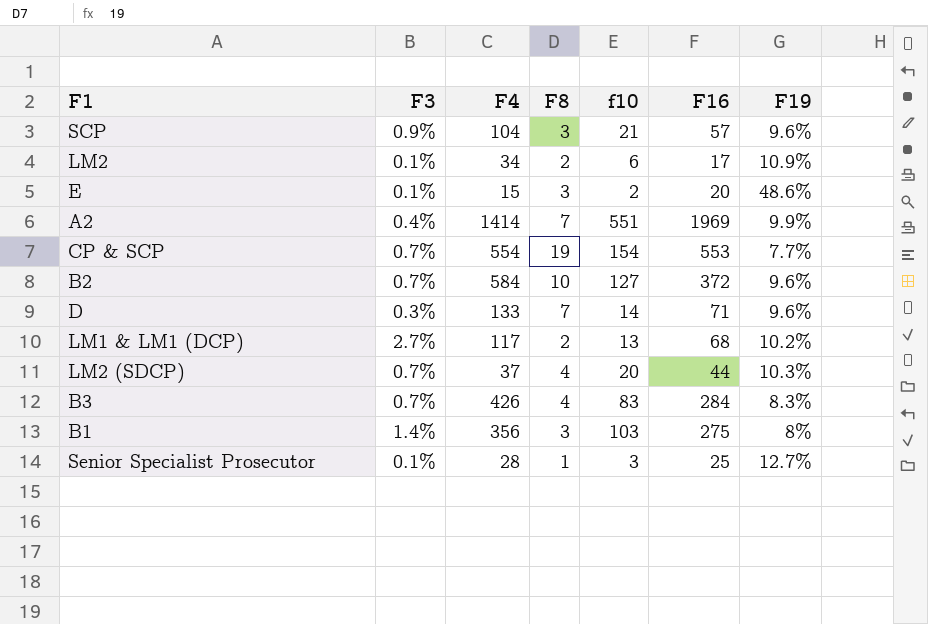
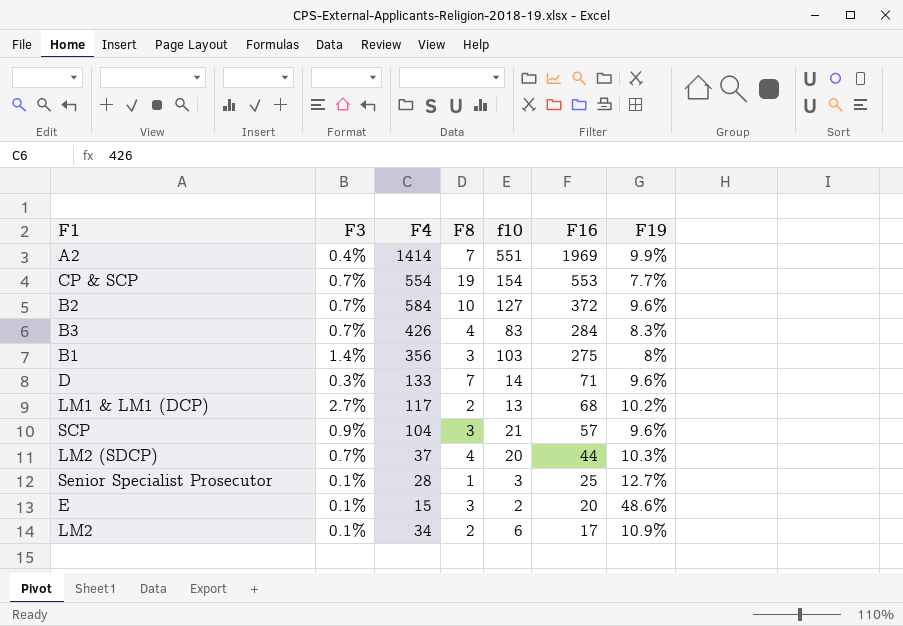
row order: none -> F16 descending

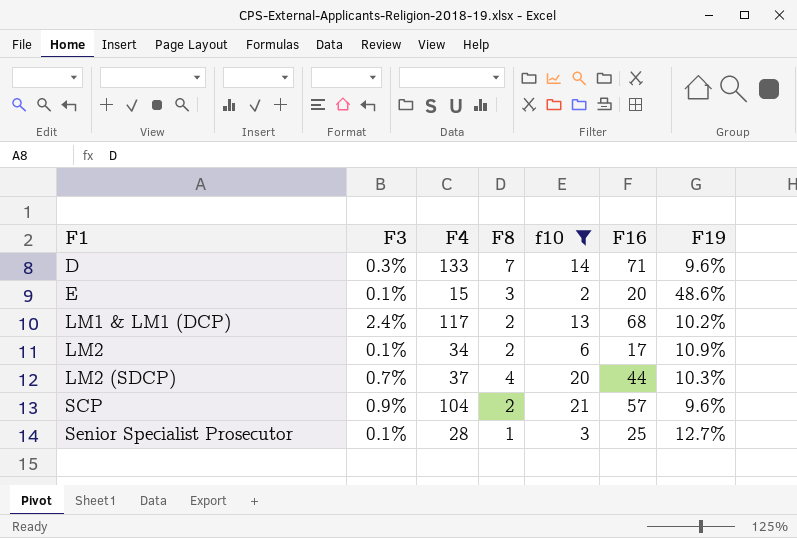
filter: none -> f10 <= 21
row order: F16 descending -> F1 ascending
LM1 & LM1 (DCP) | F3: 2.7% -> 2.4%
SCP | F8: 3 -> 2

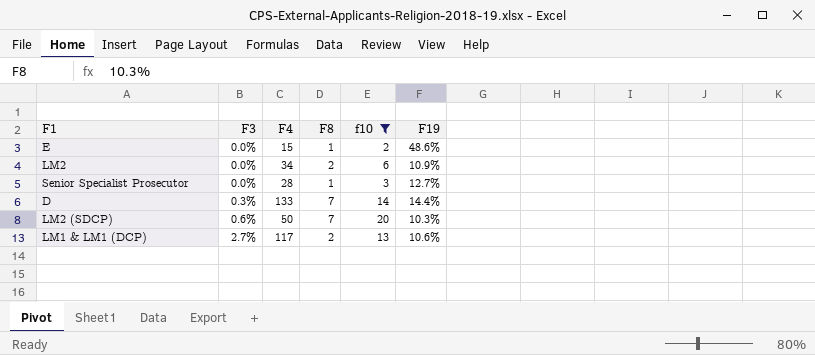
row order: F1 ascending -> F3 ascending
column F16 | position: 6 -> none
row SCP: 0.9% | 104 | 2 | 21 | 57 | 9.6% -> none
E | F3: 0.1% -> 0.0%
E | F8: 3 -> 1
LM2 | F3: 0.1% -> 0.0%
Senior Specialist Prosecutor | F3: 0.1% -> 0.0%
D | F19: 9.6% -> 14.4%
LM2 (SDCP) | F3: 0.7% -> 0.6%
LM2 (SDCP) | F4: 37 -> 50
LM2 (SDCP) | F8: 4 -> 7
LM1 & LM1 (DCP) | F3: 2.4% -> 2.7%
LM1 & LM1 (DCP) | F19: 10.2% -> 10.6%

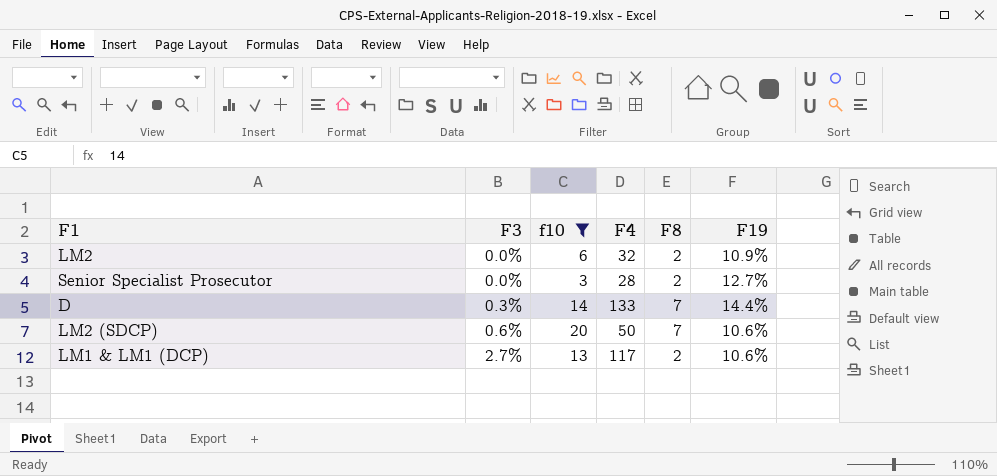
column f10 | position: 5 -> 3
row E: 0.0% | 15 | 1 | 2 | 48.6% -> none
LM2 | F4: 34 -> 32
Senior Specialist Prosecutor | F8: 1 -> 2
LM2 (SDCP) | F19: 10.3% -> 10.6%

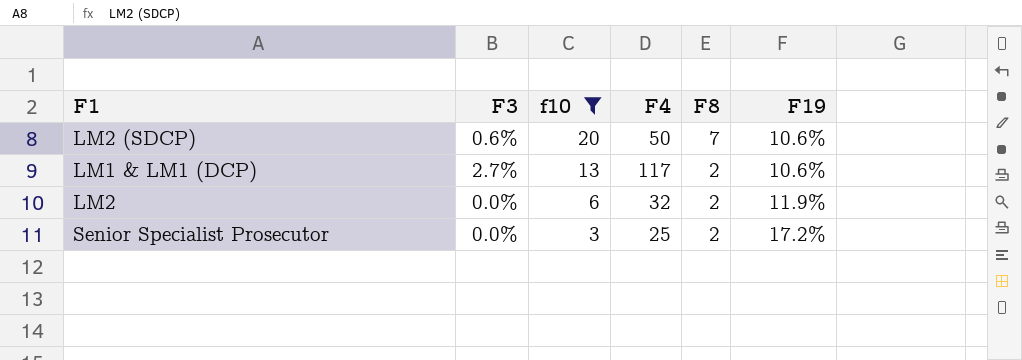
row order: F3 ascending -> f10 descending
row D: 0.3% | 14 | 133 | 7 | 14.4% -> none
LM2 | F19: 10.9% -> 11.9%
Senior Specialist Prosecutor | F4: 28 -> 25
Senior Specialist Prosecutor | F19: 12.7% -> 17.2%

